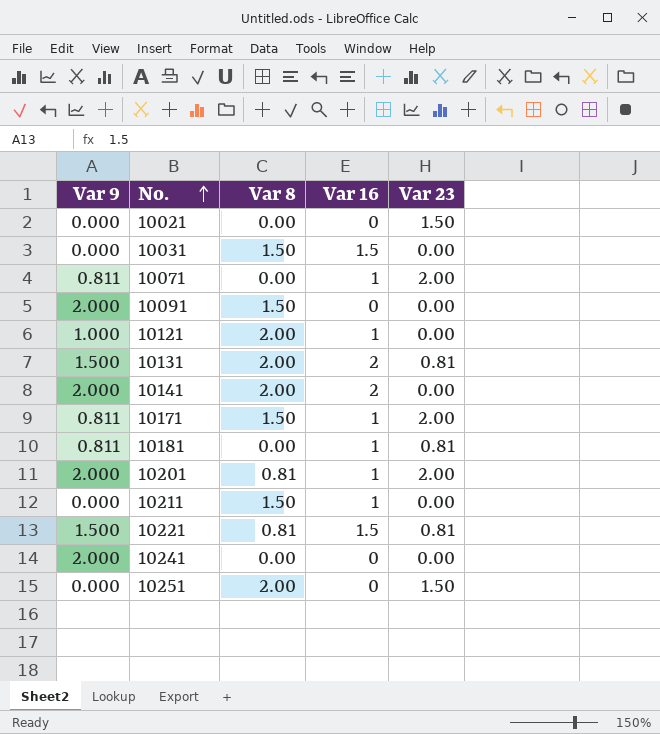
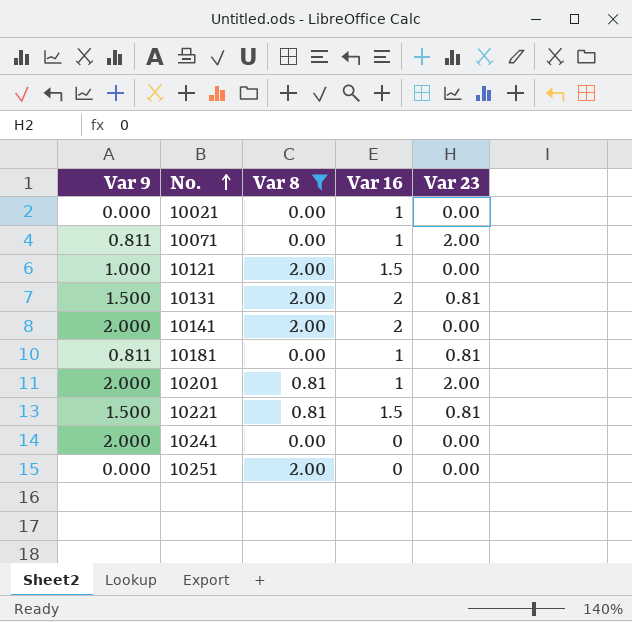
filter: none -> Var 8 != 1.50
10021 | Var 16: 0 -> 1
10021 | Var 23: 1.50 -> 0.00
10121 | Var 16: 1 -> 1.5
10251 | Var 23: 1.50 -> 0.00

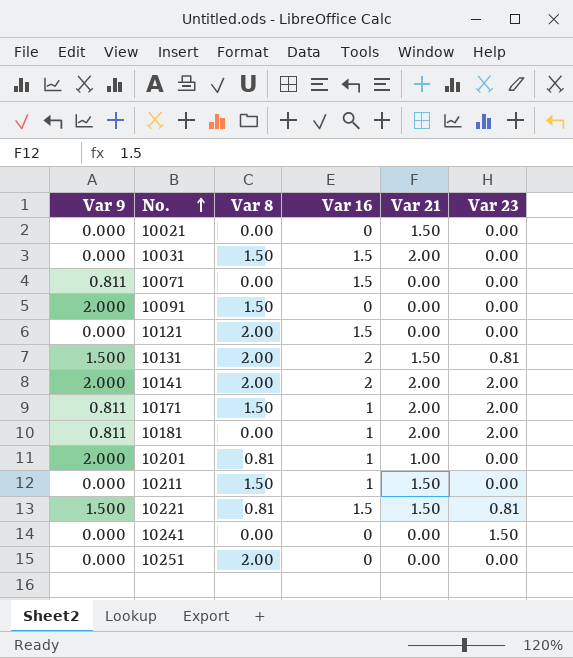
filter: Var 8 != 1.50 -> none
column Var 21 | position: none -> 5
10021 | Var 16: 1 -> 0
10071 | Var 16: 1 -> 1.5
10071 | Var 23: 2.00 -> 0.00
10121 | Var 9: 1.000 -> 0.000
10141 | Var 23: 0.00 -> 2.00
10181 | Var 23: 0.81 -> 2.00
10201 | Var 23: 2.00 -> 0.00
10241 | Var 9: 2.000 -> 0.000
10241 | Var 23: 0.00 -> 1.50

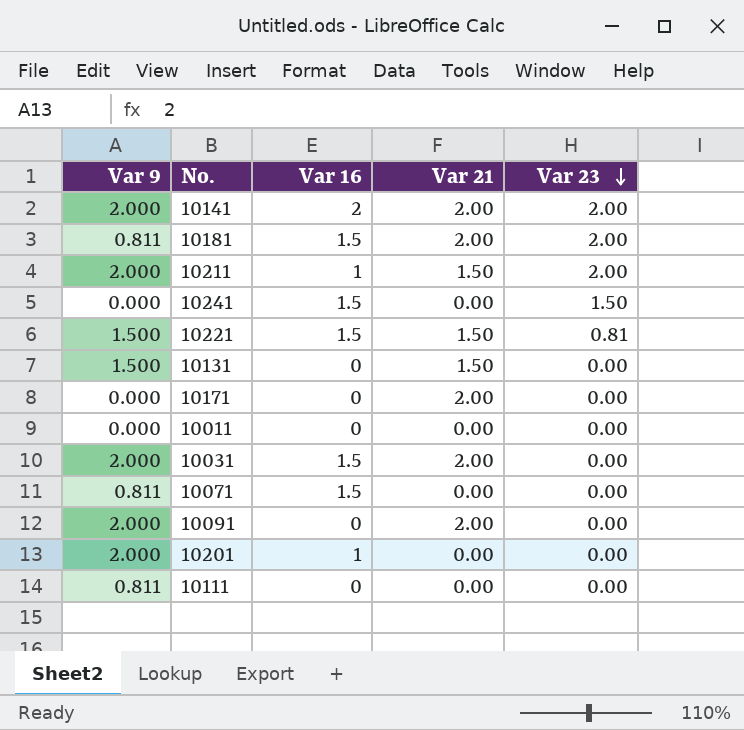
row order: No. ascending -> Var 23 descending
column Var 8 | position: 3 -> none
row 10021: 0.000 | 0.00 | 0 | 1.50 | 0.00 -> none
row 10121: 0.000 | 2.00 | 1.5 | 0.00 | 0.00 -> none
row 10251: 0.000 | 2.00 | 0 | 0.00 | 0.00 -> none
10181 | Var 16: 1 -> 1.5
10211 | Var 9: 0.000 -> 2.000
10211 | Var 23: 0.00 -> 2.00
10241 | Var 16: 0 -> 1.5
10131 | Var 16: 2 -> 0
10131 | Var 23: 0.81 -> 0.00
10171 | Var 9: 0.811 -> 0.000
10171 | Var 16: 1 -> 0
10171 | Var 23: 2.00 -> 0.00
row 10011: none -> 0.000 | 0 | 0.00 | 0.00
10031 | Var 9: 0.000 -> 2.000
10091 | Var 21: 0.00 -> 2.00
10201 | Var 21: 1.00 -> 0.00
row 10111: none -> 0.811 | 0 | 0.00 | 0.00

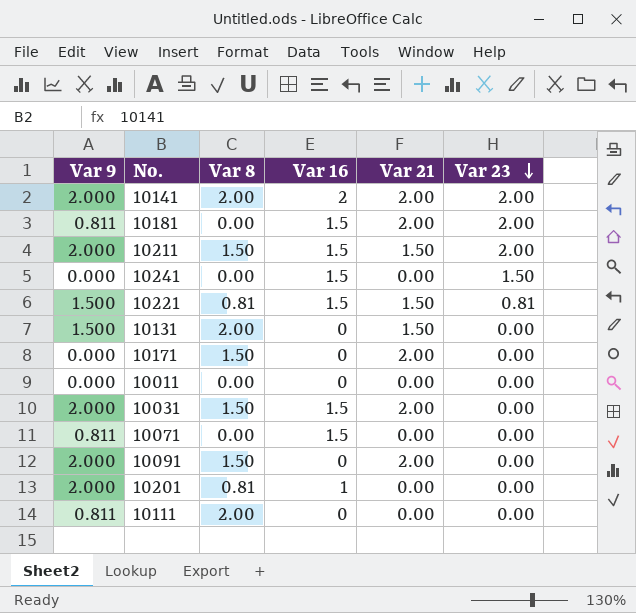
column Var 8 | position: none -> 3
10211 | Var 16: 1 -> 1.5

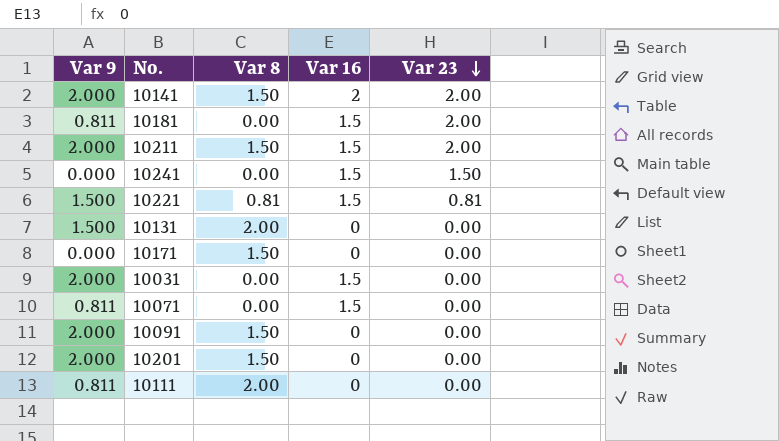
column Var 21 | position: 5 -> none
row 10011: 0.000 | 0.00 | 0 | 0.00 | 0.00 -> none
10141 | Var 8: 2.00 -> 1.50
10031 | Var 8: 1.50 -> 0.00
10201 | Var 8: 0.81 -> 1.50
10201 | Var 16: 1 -> 0

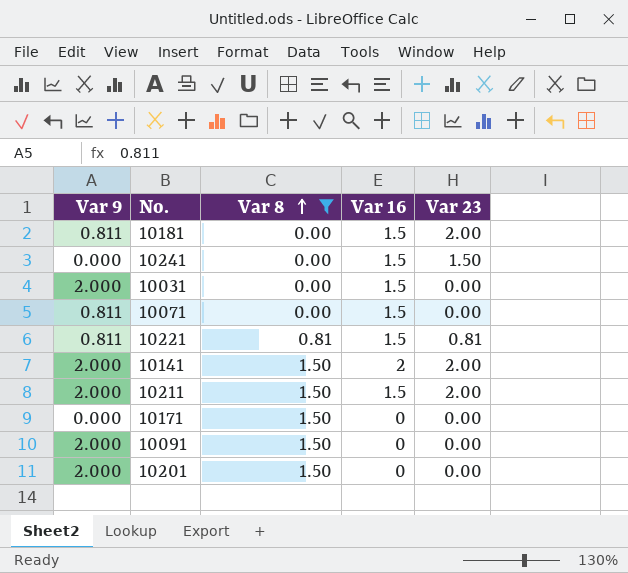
filter: none -> Var 8 != 2.00
row order: Var 23 descending -> Var 8 ascending
10221 | Var 9: 1.500 -> 0.811

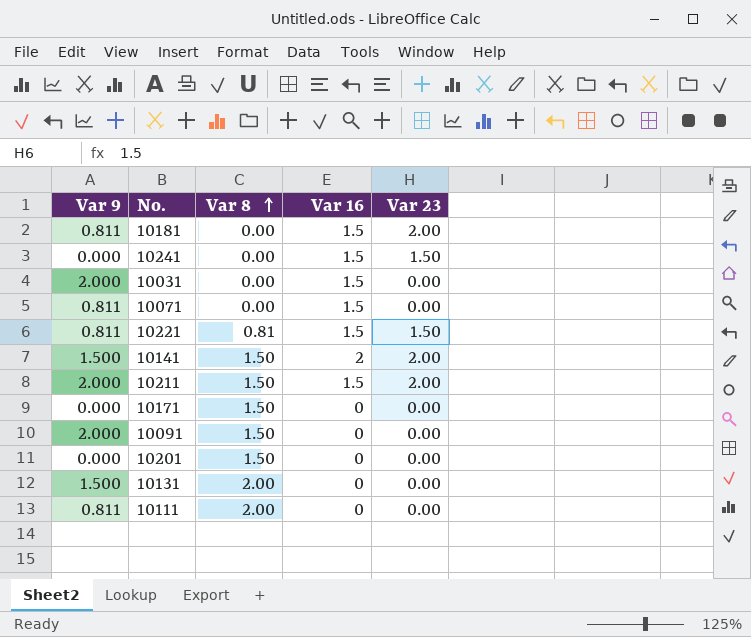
filter: Var 8 != 2.00 -> none
10221 | Var 23: 0.81 -> 1.50
10141 | Var 9: 2.000 -> 1.500
10201 | Var 9: 2.000 -> 0.000

